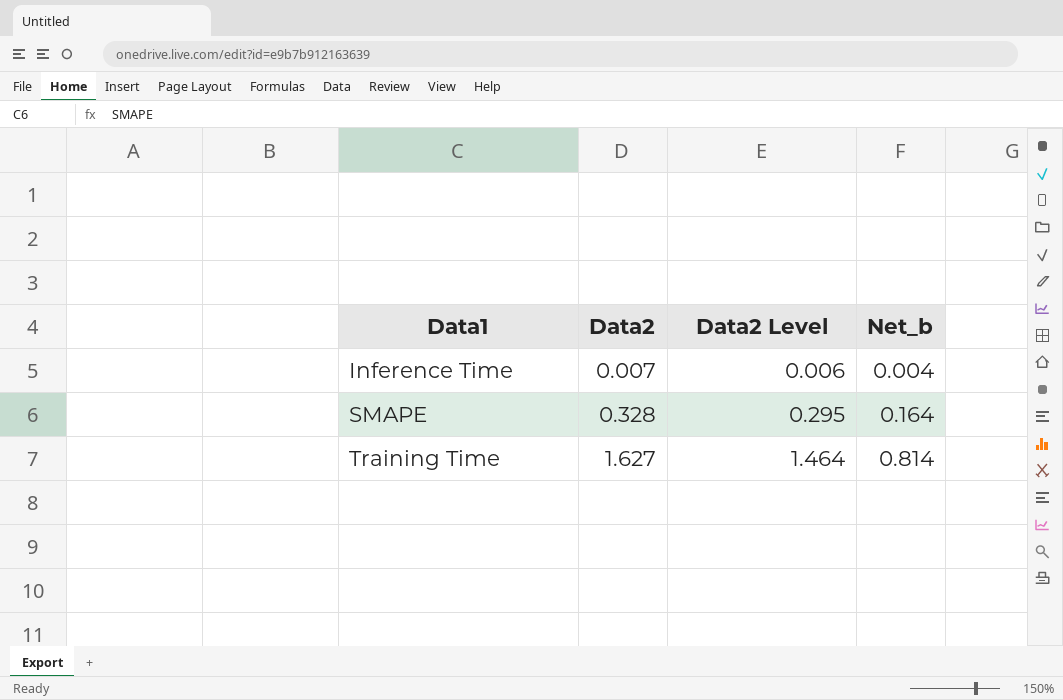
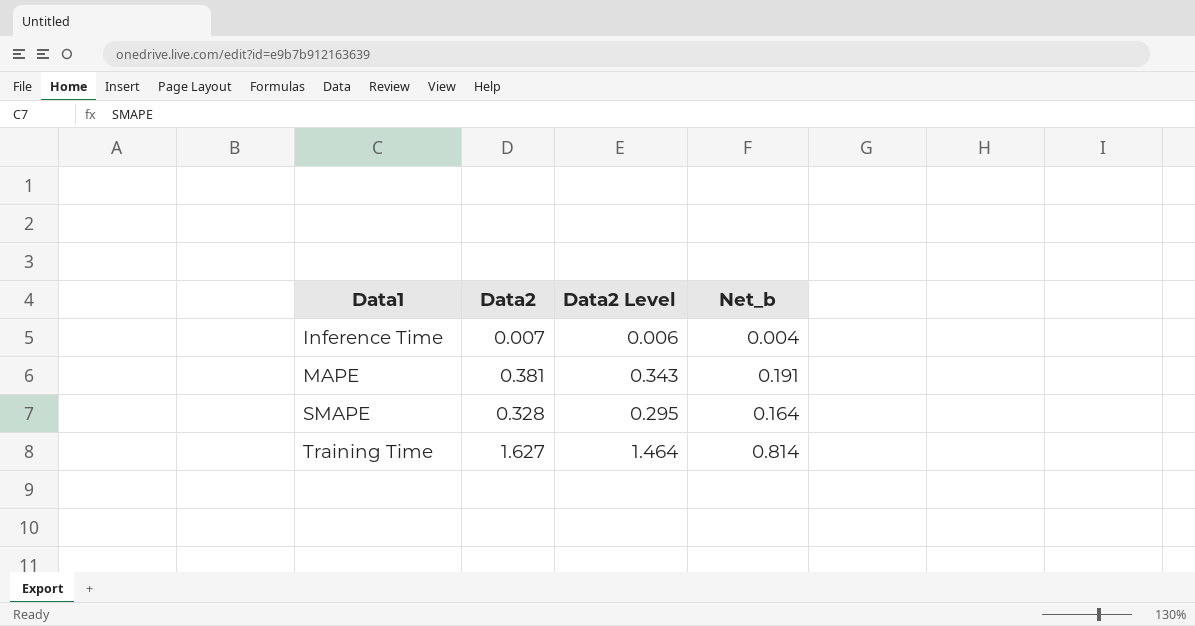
row MAPE: none -> 0.381 | 0.343 | 0.191

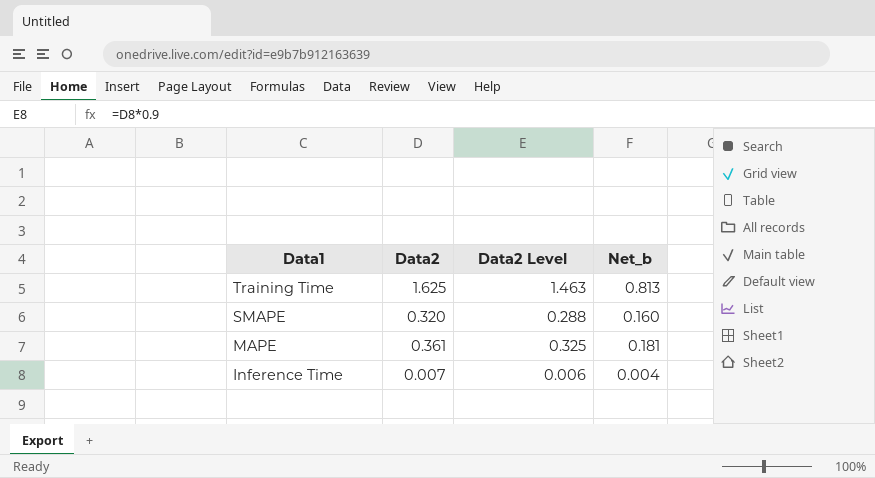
row order: Data1 ascending -> Data1 descending
Training Time | Data2: 1.627 -> 1.625
Training Time | Data2 Level: 1.464 -> 1.463
Training Time | Net_b: 0.814 -> 0.813
SMAPE | Data2: 0.328 -> 0.320
SMAPE | Data2 Level: 0.295 -> 0.288
SMAPE | Net_b: 0.164 -> 0.160
MAPE | Data2: 0.381 -> 0.361
MAPE | Data2 Level: 0.343 -> 0.325
MAPE | Net_b: 0.191 -> 0.181

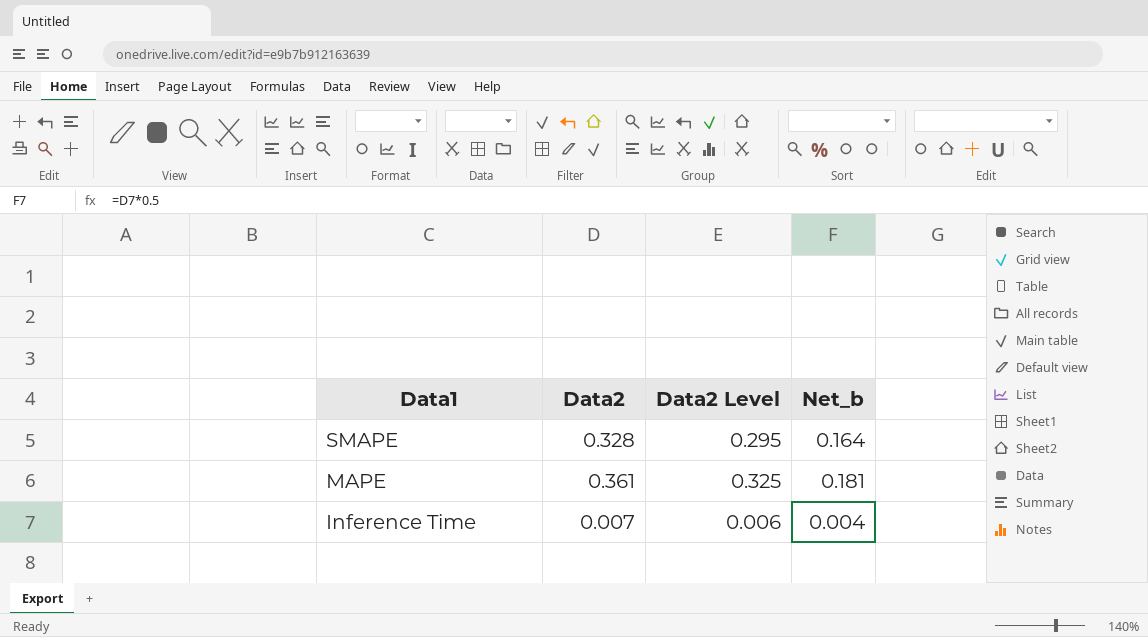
row Training Time: 1.625 | 1.463 | 0.813 -> none
SMAPE | Data2: 0.320 -> 0.328
SMAPE | Data2 Level: 0.288 -> 0.295
SMAPE | Net_b: 0.160 -> 0.164

